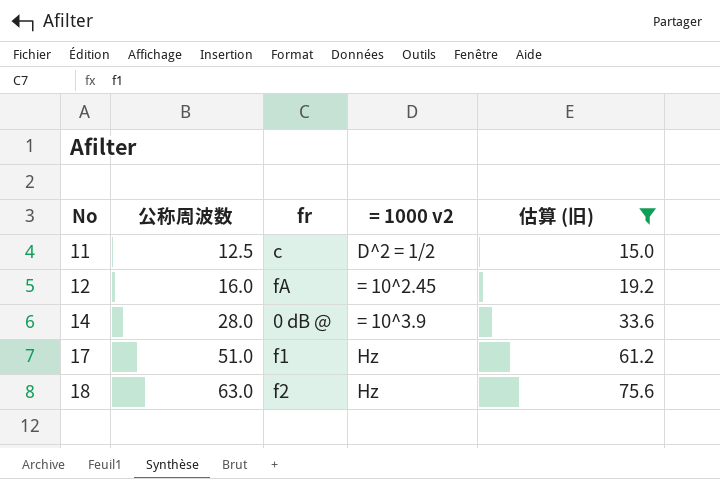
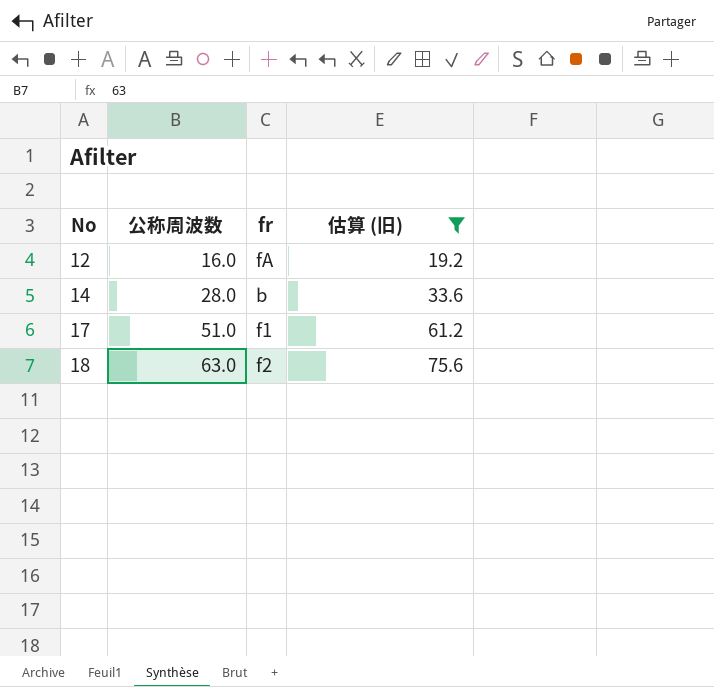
column = 1000 v2 | position: 4 -> none
row 11: 12.5 | c | D^2 = 1/2 | 15.0 -> none
14 | fr: 0 dB @ -> b

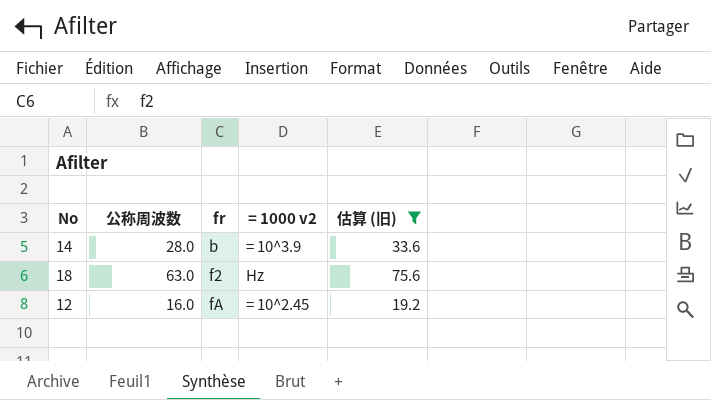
row order: No ascending -> fr ascending
column = 1000 v2 | position: none -> 4
row 17: 51.0 | f1 | 61.2 -> none

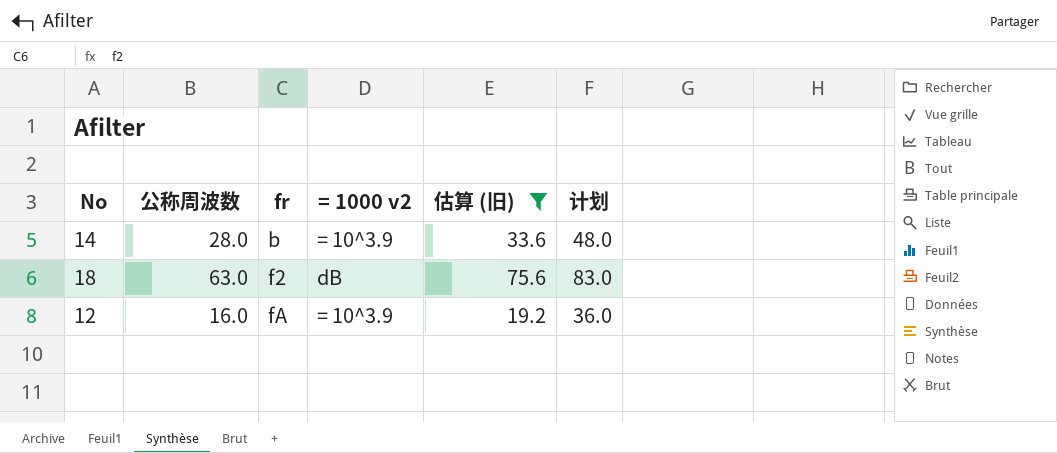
column 计划 | formula: none -> [公称周波数] + 20
18 | = 1000 v2: Hz -> dB
12 | = 1000 v2: = 10^2.45 -> = 10^3.9

